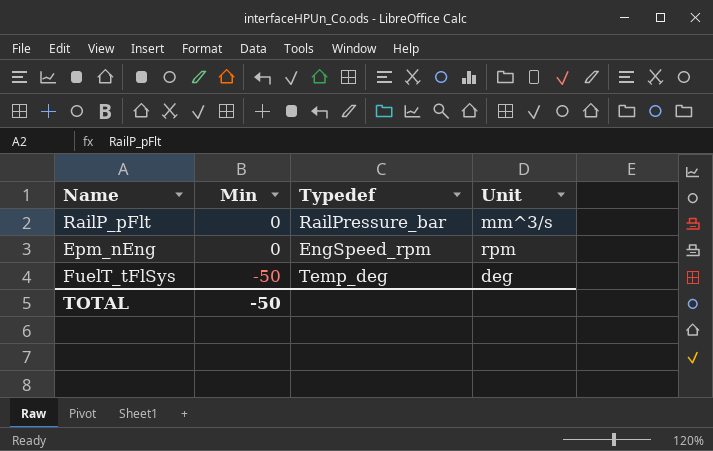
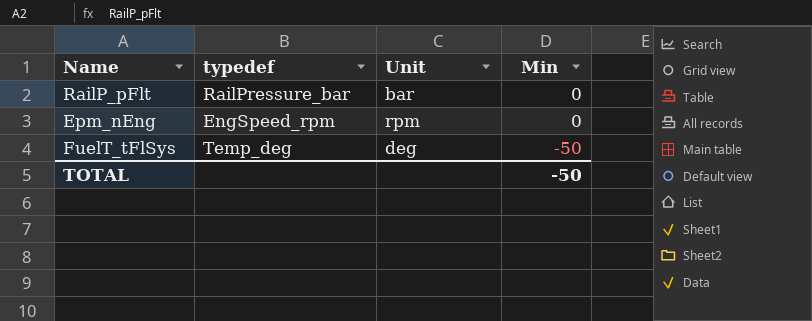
column name: Typedef -> typedef
column Min | position: 2 -> 4
RailP_pFlt | Unit: mm^3/s -> bar

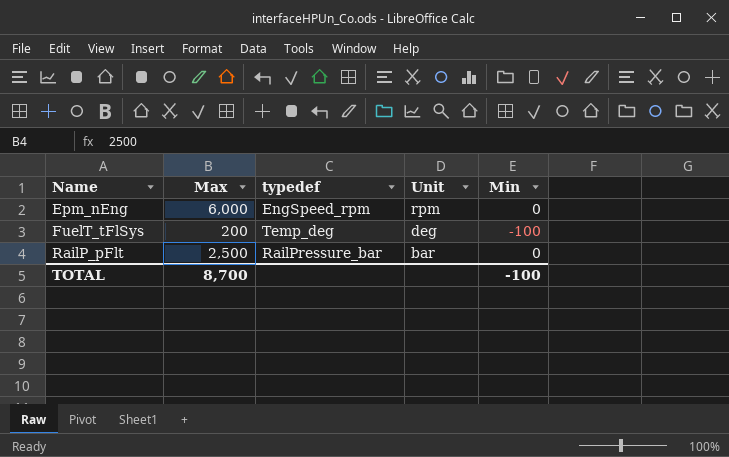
row order: Min descending -> Name ascending
column Max | position: none -> 2
FuelT_tFlSys | Min: -50 -> -100
TOTAL | Min: -50 -> -100

